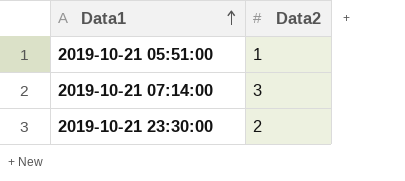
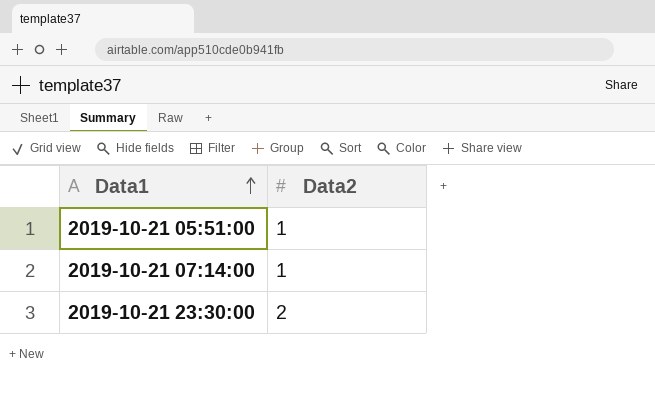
2019-10-21 07:14:00 | Data2: 3 -> 1

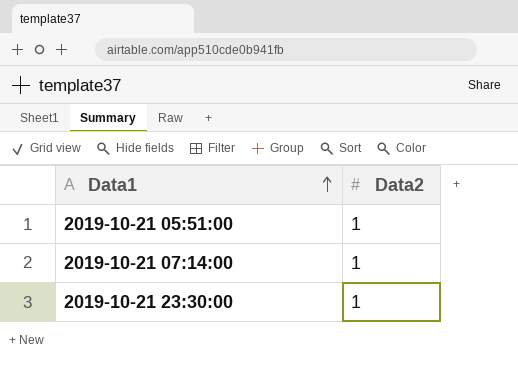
2019-10-21 23:30:00 | Data2: 2 -> 1

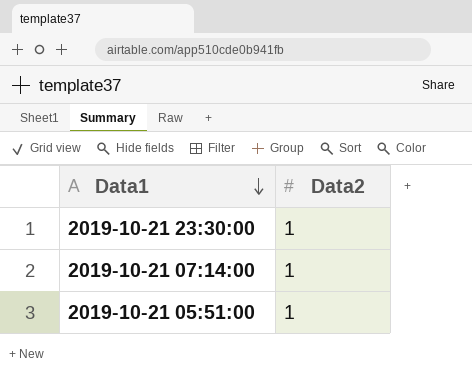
row order: Data1 ascending -> Data1 descending

